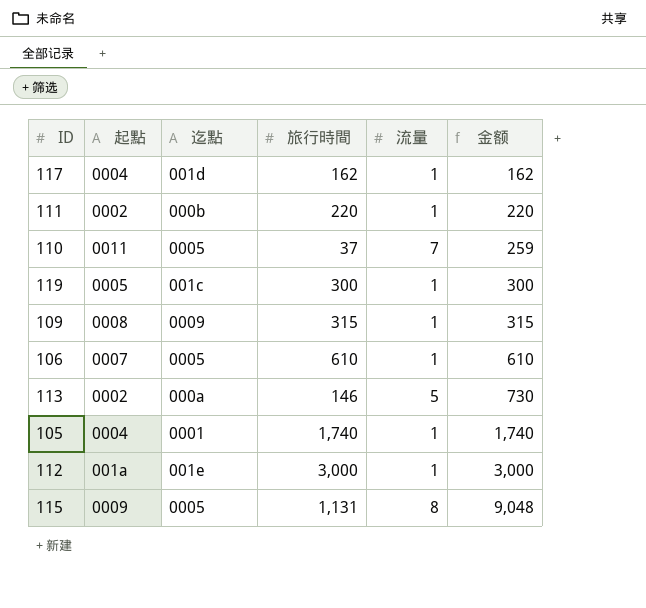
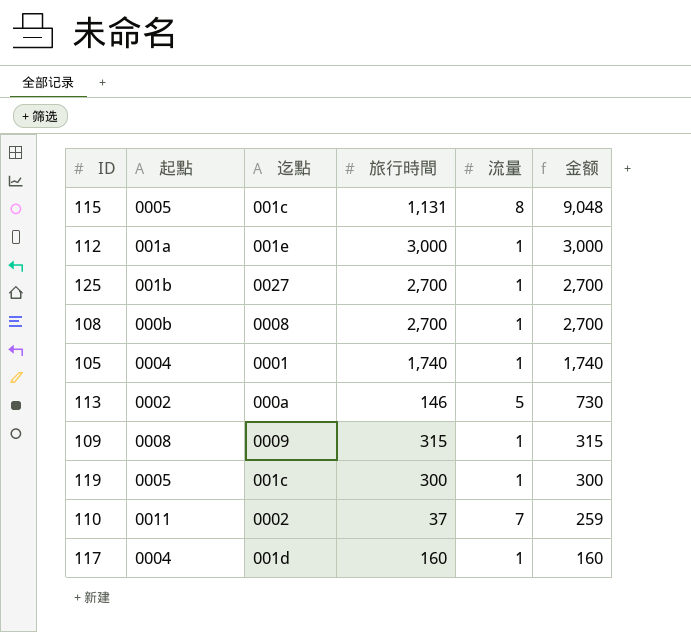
row order: 金额 ascending -> 金额 descending
row 111: 0002 | 000b | 220 | 1 | 220 -> none
row 106: 0007 | 0005 | 610 | 1 | 610 -> none
115 | 起點: 0009 -> 0005
115 | 迄點: 0005 -> 001c
row 125: none -> 001b | 0027 | 2,700 | 1 | 2,700
row 108: none -> 000b | 0008 | 2,700 | 1 | 2,700
110 | 迄點: 0005 -> 0002
117 | 旅行時間: 162 -> 160
117 | 金额: 162 -> 160

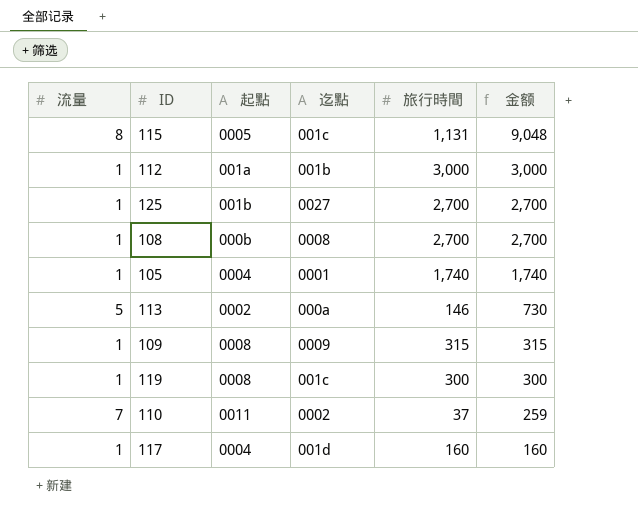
column 流量 | position: 5 -> 1
112 | 迄點: 001e -> 001b
119 | 起點: 0005 -> 0008

